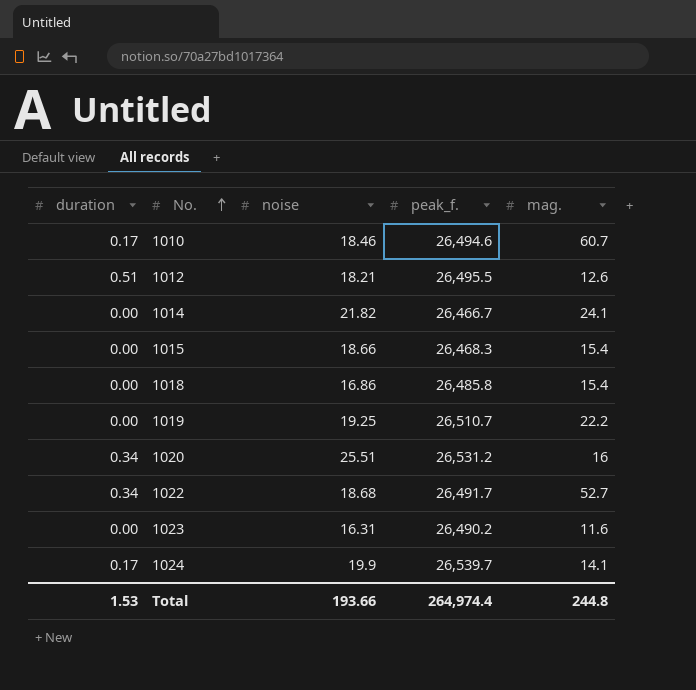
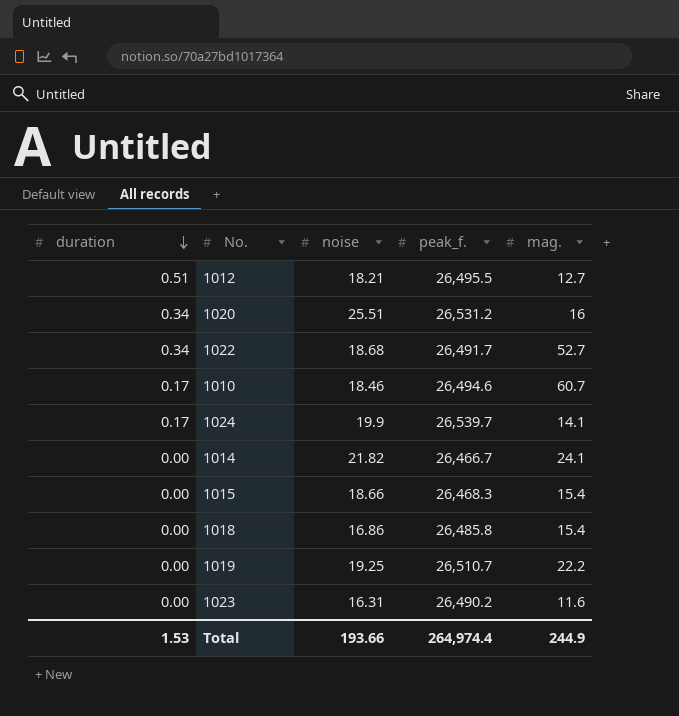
row order: No. ascending -> duration descending
1012 | mag.: 12.6 -> 12.7
Total | mag.: 244.8 -> 244.9

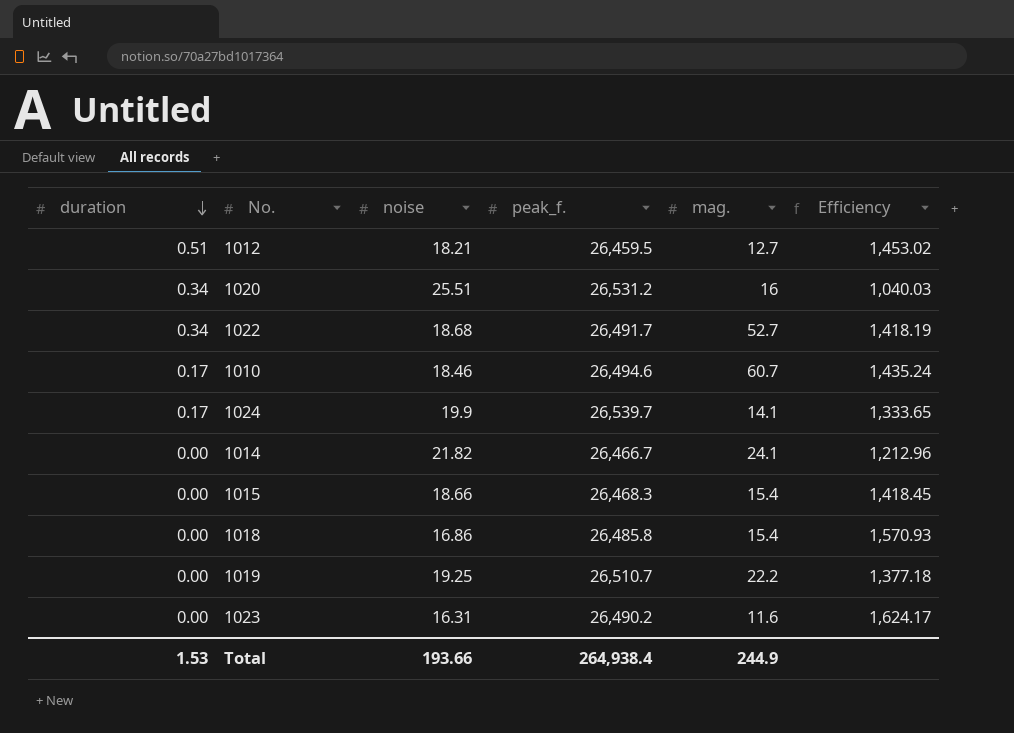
column Efficiency | formula: none -> [peak_f.] / [noise]
1012 | peak_f.: 26,495.5 -> 26,459.5
Total | peak_f.: 264,974.4 -> 264,938.4

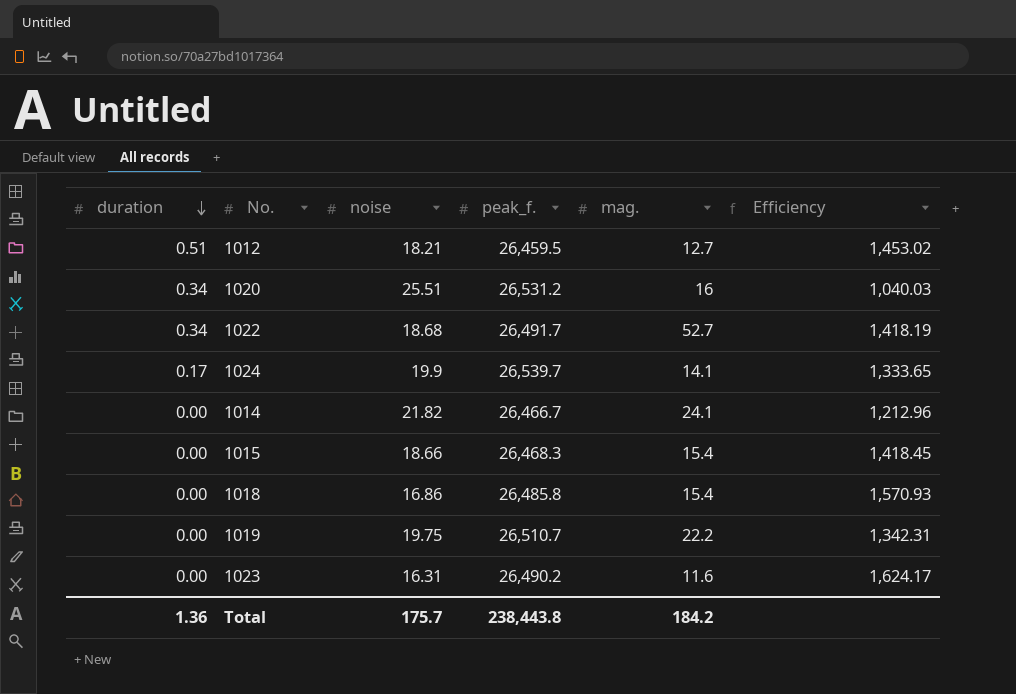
row 1010: 0.17 | 18.46 | 26,494.6 | 60.7 | 1,435.24 -> none
1019 | noise: 19.25 -> 19.75
1019 | Efficiency: 1,377.18 -> 1,342.31
Total | duration: 1.53 -> 1.36
Total | noise: 193.66 -> 175.7
Total | peak_f.: 264,938.4 -> 238,443.8
Total | mag.: 244.9 -> 184.2

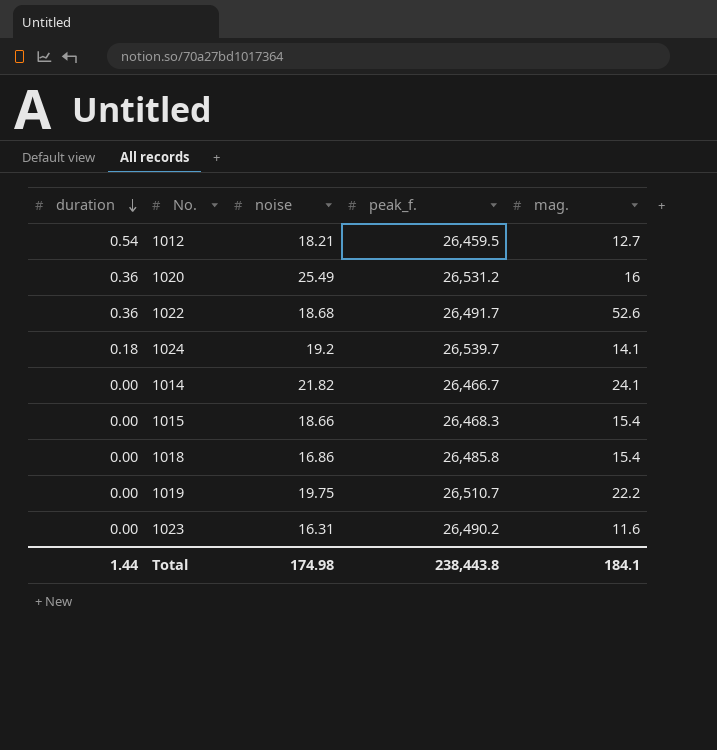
column Efficiency | formula: [peak_f.] / [noise] -> none
1012 | duration: 0.51 -> 0.54
1020 | duration: 0.34 -> 0.36
1020 | noise: 25.51 -> 25.49
1022 | duration: 0.34 -> 0.36
1022 | mag.: 52.7 -> 52.6
1024 | duration: 0.17 -> 0.18
1024 | noise: 19.9 -> 19.2
Total | duration: 1.36 -> 1.44
Total | noise: 175.7 -> 174.98
Total | mag.: 184.2 -> 184.1

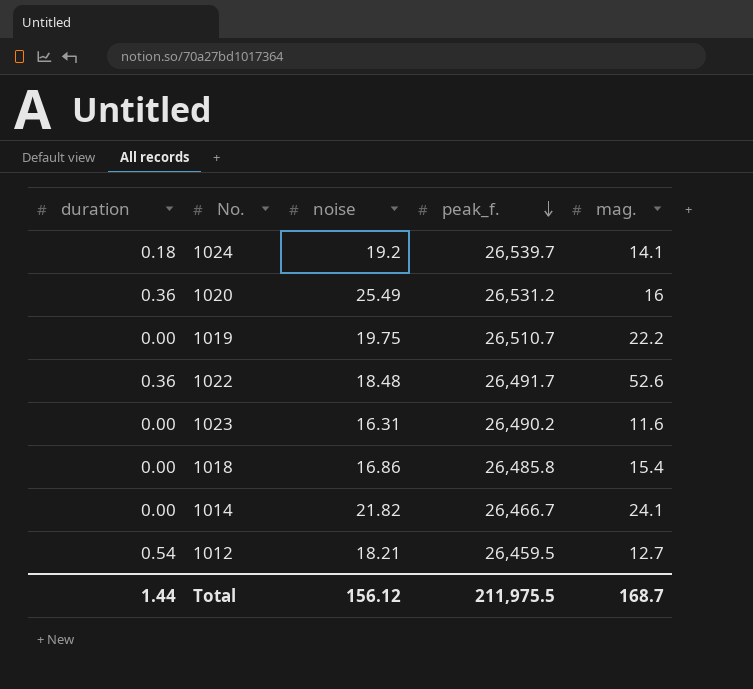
row order: duration descending -> peak_f. descending
row 1015: 0.00 | 18.66 | 26,468.3 | 15.4 -> none
1022 | noise: 18.68 -> 18.48
Total | noise: 174.98 -> 156.12
Total | peak_f.: 238,443.8 -> 211,975.5
Total | mag.: 184.1 -> 168.7

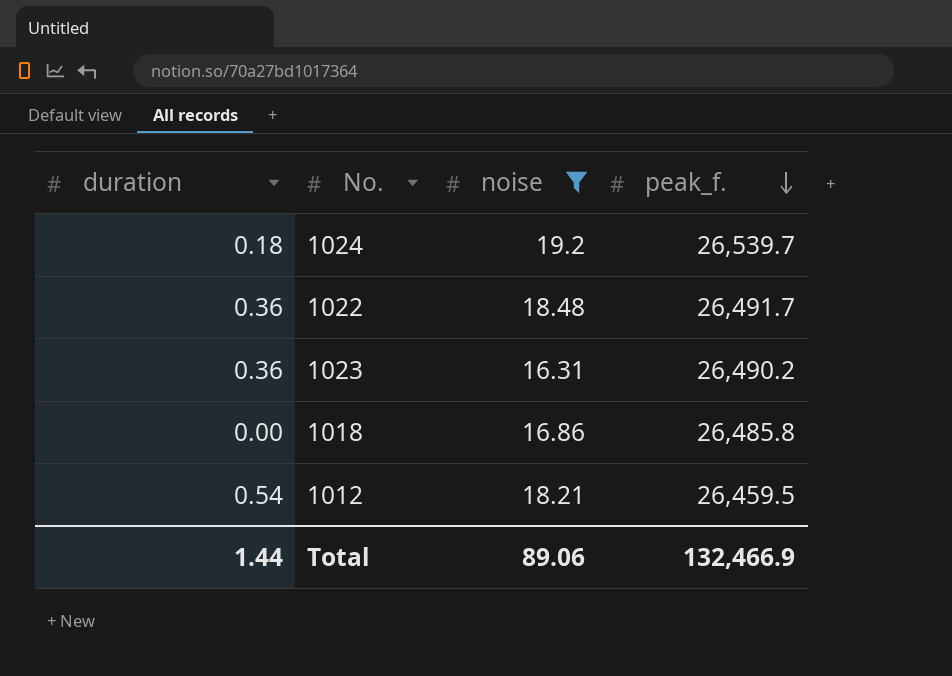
filter: none -> noise <= 19.2
column mag. | position: 5 -> none
1023 | duration: 0.00 -> 0.36
Total | noise: 156.12 -> 89.06
Total | peak_f.: 211,975.5 -> 132,466.9

